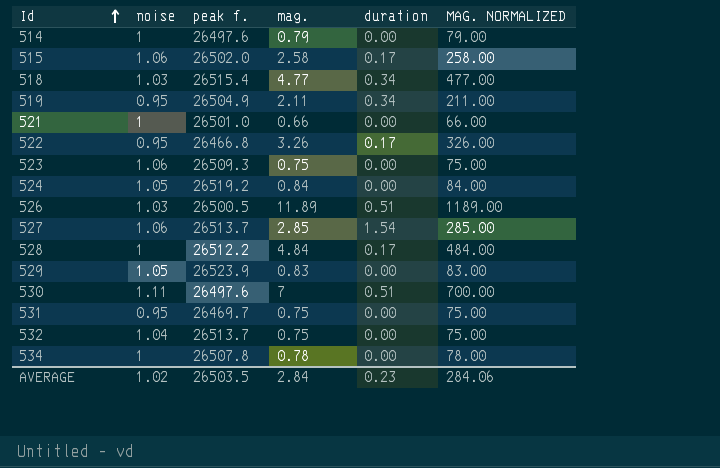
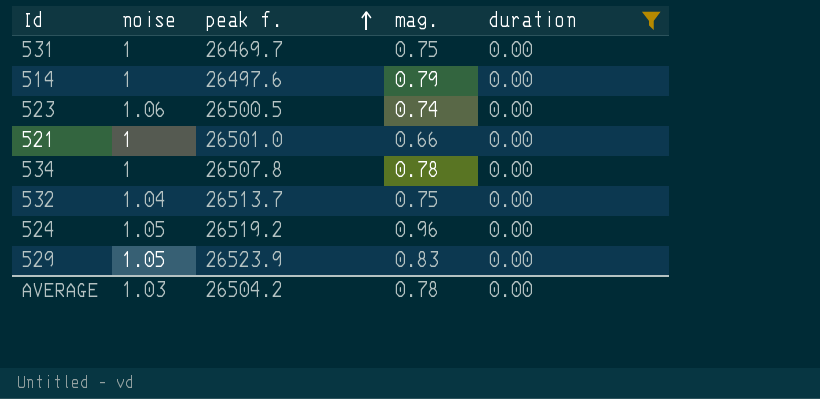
filter: none -> duration = 0.00
row order: Id ascending -> peak f. ascending
column MAG. NORMALIZED | formula: [mag.] * 100 -> none
531 | noise: 0.95 -> 1
523 | peak f.: 26509.3 -> 26500.5
523 | mag.: 0.75 -> 0.74
524 | mag.: 0.84 -> 0.96
AVERAGE | noise: 1.02 -> 1.03
AVERAGE | peak f.: 26503.5 -> 26504.2
AVERAGE | mag.: 2.84 -> 0.78
AVERAGE | duration: 0.23 -> 0.00

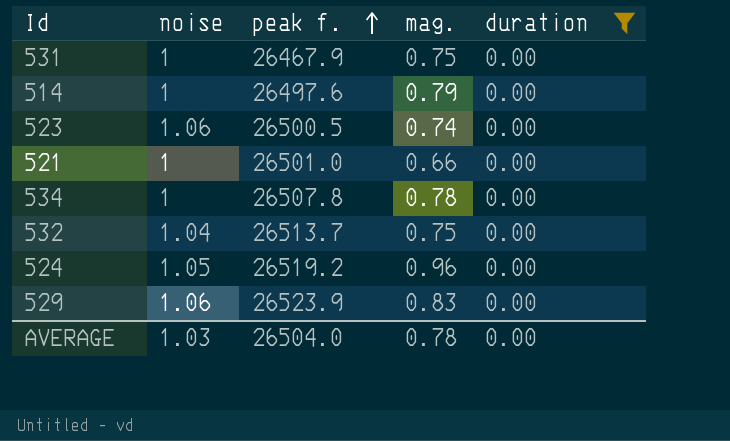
531 | peak f.: 26469.7 -> 26467.9
529 | noise: 1.05 -> 1.06
AVERAGE | peak f.: 26504.2 -> 26504.0

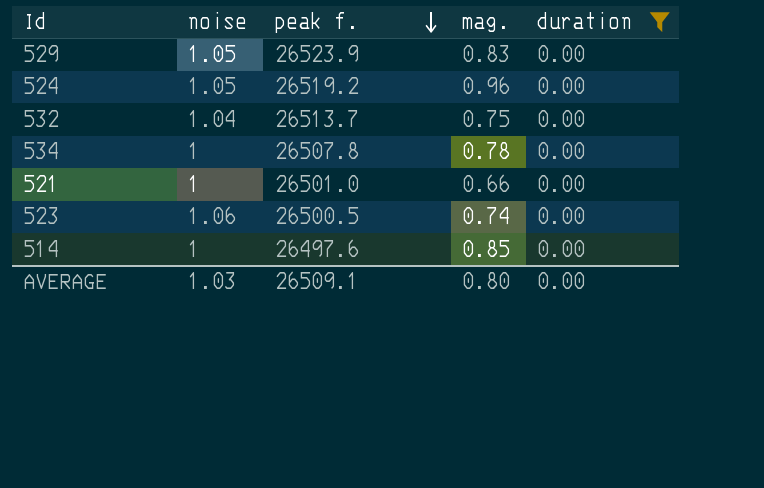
row order: peak f. ascending -> peak f. descending
row 531: 1 | 26467.9 | 0.75 | 0.00 -> none
529 | noise: 1.06 -> 1.05
514 | mag.: 0.79 -> 0.85
AVERAGE | peak f.: 26504.0 -> 26509.1
AVERAGE | mag.: 0.78 -> 0.80

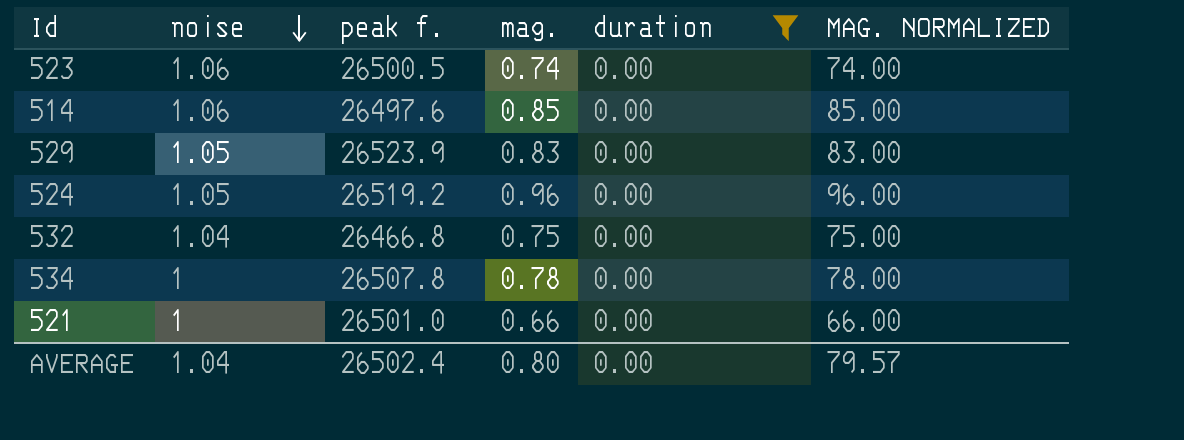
row order: peak f. descending -> noise descending
column MAG. NORMALIZED | formula: none -> [mag.] * 100
514 | noise: 1 -> 1.06
532 | peak f.: 26513.7 -> 26466.8
AVERAGE | noise: 1.03 -> 1.04
AVERAGE | peak f.: 26509.1 -> 26502.4

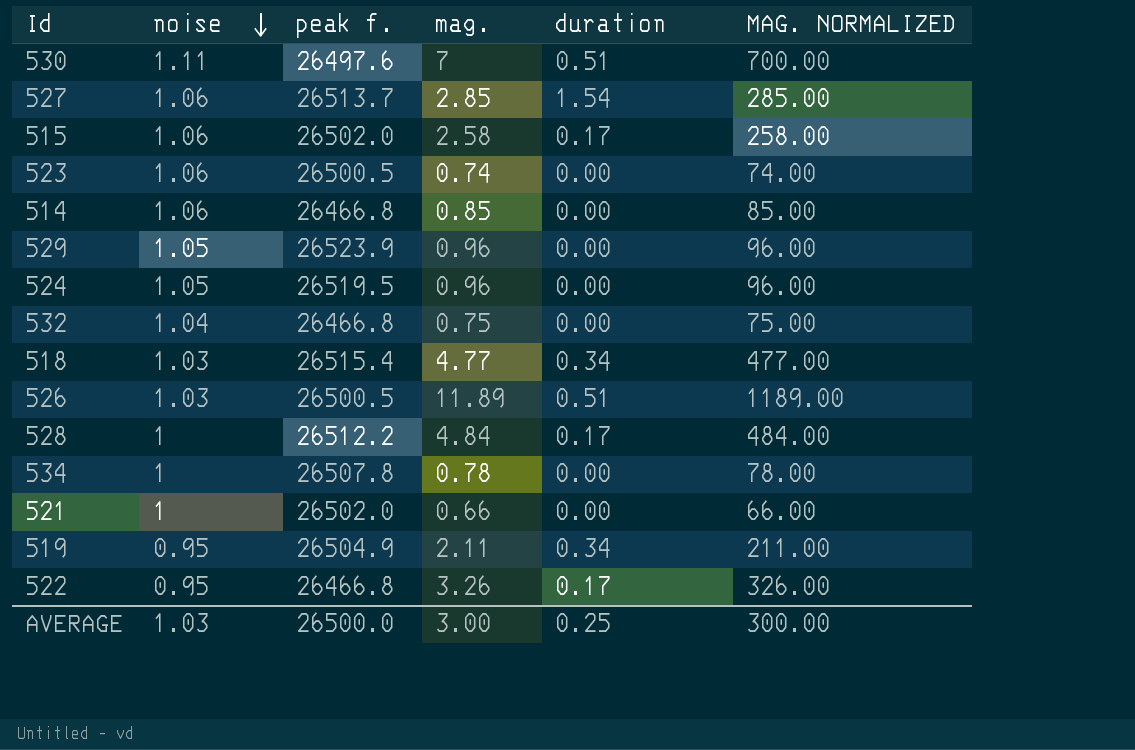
filter: duration = 0.00 -> none
514 | peak f.: 26497.6 -> 26466.8
529 | mag.: 0.83 -> 0.96
529 | MAG. NORMALIZED: 83.00 -> 96.00
524 | peak f.: 26519.2 -> 26519.5
521 | peak f.: 26501.0 -> 26502.0
AVERAGE | noise: 1.04 -> 1.03
AVERAGE | peak f.: 26502.4 -> 26500.0
AVERAGE | mag.: 0.80 -> 3.00
AVERAGE | duration: 0.00 -> 0.25
AVERAGE | MAG. NORMALIZED: 79.57 -> 300.00

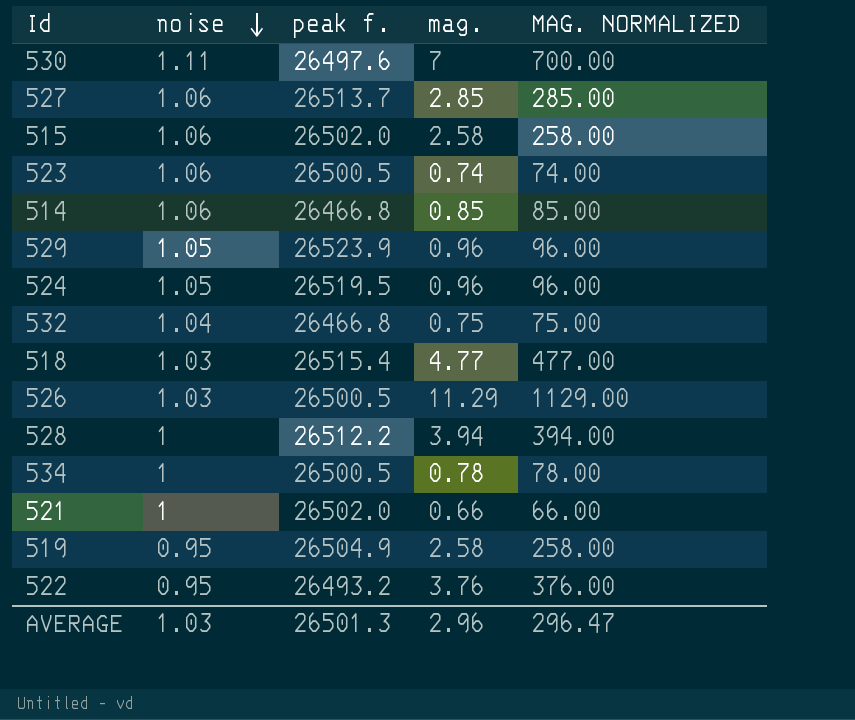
column duration | position: 5 -> none
526 | mag.: 11.89 -> 11.29
526 | MAG. NORMALIZED: 1189.00 -> 1129.00
528 | mag.: 4.84 -> 3.94
528 | MAG. NORMALIZED: 484.00 -> 394.00
534 | peak f.: 26507.8 -> 26500.5
519 | mag.: 2.11 -> 2.58
519 | MAG. NORMALIZED: 211.00 -> 258.00
522 | peak f.: 26466.8 -> 26493.2
522 | mag.: 3.26 -> 3.76
522 | MAG. NORMALIZED: 326.00 -> 376.00
AVERAGE | peak f.: 26500.0 -> 26501.3
AVERAGE | mag.: 3.00 -> 2.96
AVERAGE | MAG. NORMALIZED: 300.00 -> 296.47

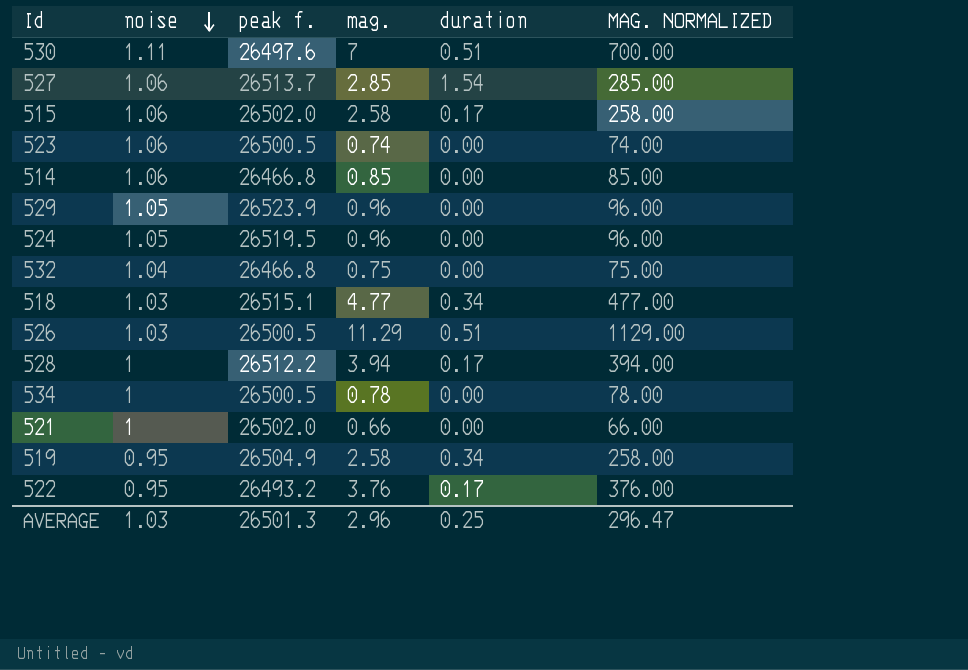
column duration | position: none -> 5
518 | peak f.: 26515.4 -> 26515.1

